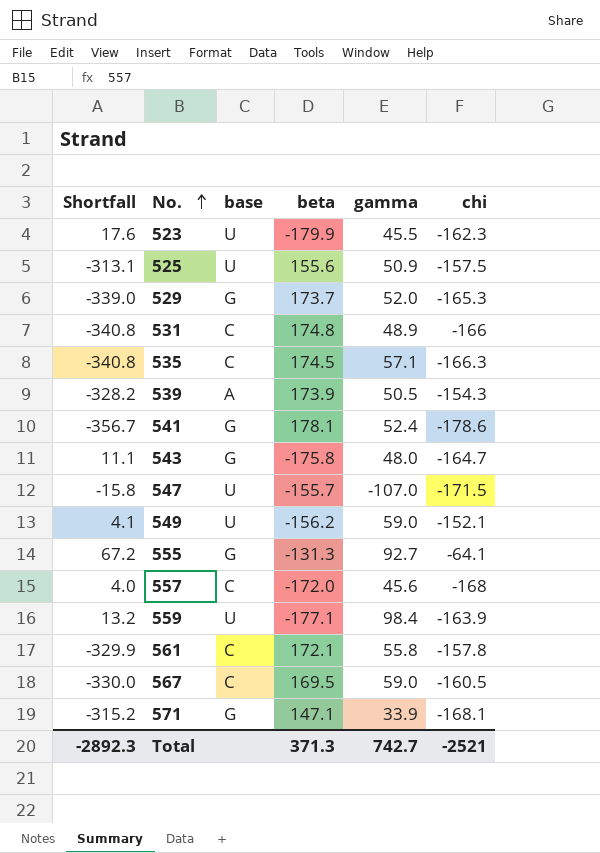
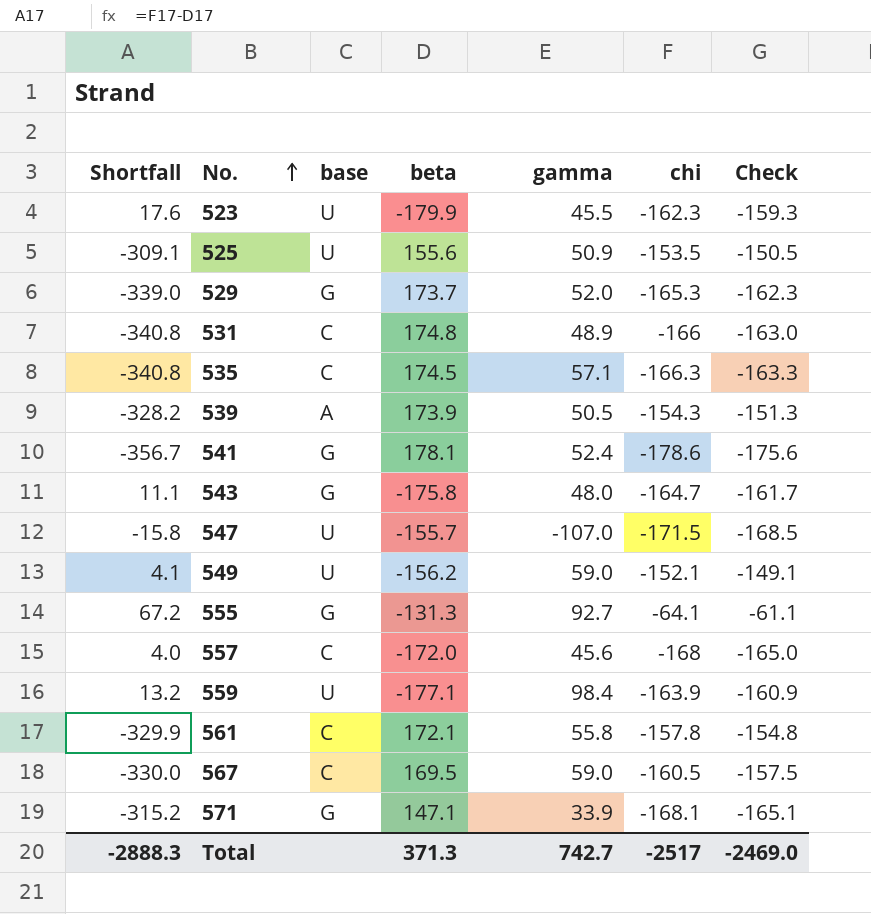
column Check | formula: none -> [chi] + 3
525 | Shortfall: -313.1 -> -309.1
525 | chi: -157.5 -> -153.5
Total | Shortfall: -2892.3 -> -2888.3
Total | chi: -2521 -> -2517

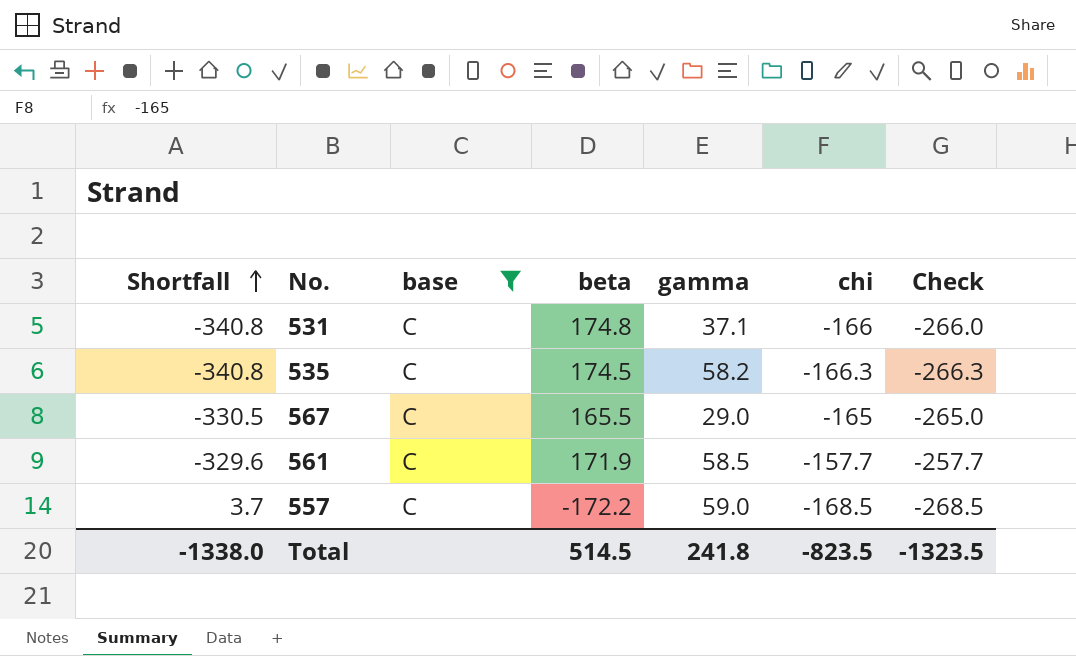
filter: none -> base = C
row order: No. ascending -> Shortfall ascending
column Check | formula: [chi] + 3 -> [chi] - 100
531 | gamma: 48.9 -> 37.1
535 | gamma: 57.1 -> 58.2
567 | Shortfall: -330.0 -> -330.5
567 | beta: 169.5 -> 165.5
567 | gamma: 59.0 -> 29.0
567 | chi: -160.5 -> -165
561 | Shortfall: -329.9 -> -329.6
561 | beta: 172.1 -> 171.9
561 | gamma: 55.8 -> 58.5
561 | chi: -157.8 -> -157.7
557 | Shortfall: 4.0 -> 3.7
557 | beta: -172.0 -> -172.2
557 | gamma: 45.6 -> 59.0
557 | chi: -168 -> -168.5
Total | Shortfall: -2888.3 -> -1338.0
Total | beta: 371.3 -> 514.5
Total | gamma: 742.7 -> 241.8
Total | chi: -2517 -> -823.5
Total | Check: -2469.0 -> -1323.5

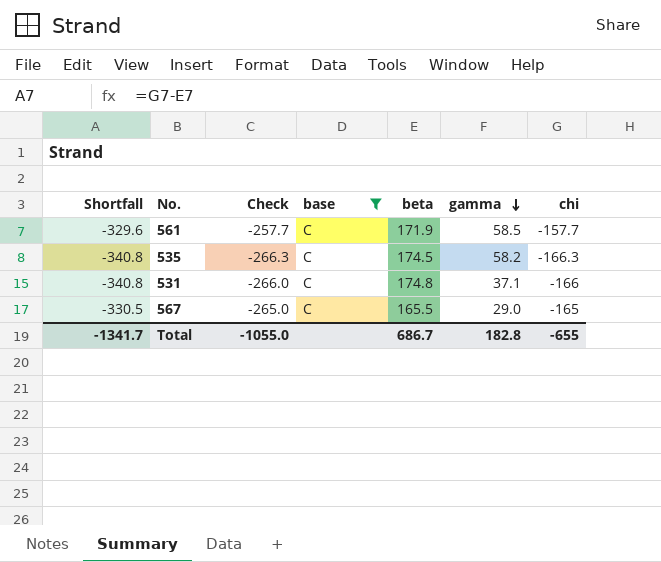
row order: Shortfall ascending -> gamma descending
column Check | position: 7 -> 3
row 557: 3.7 | C | -172.2 | 59.0 | -168.5 | -268.5 -> none
Total | Shortfall: -1338.0 -> -1341.7
Total | Check: -1323.5 -> -1055.0
Total | beta: 514.5 -> 686.7
Total | gamma: 241.8 -> 182.8
Total | chi: -823.5 -> -655

